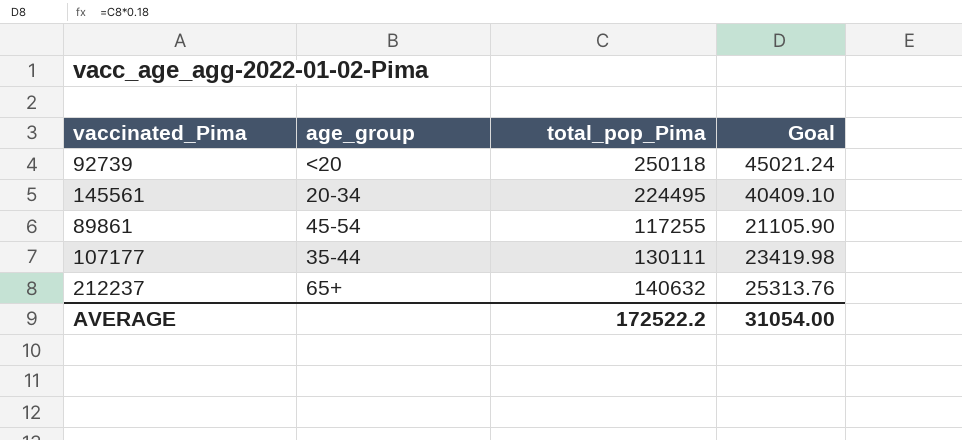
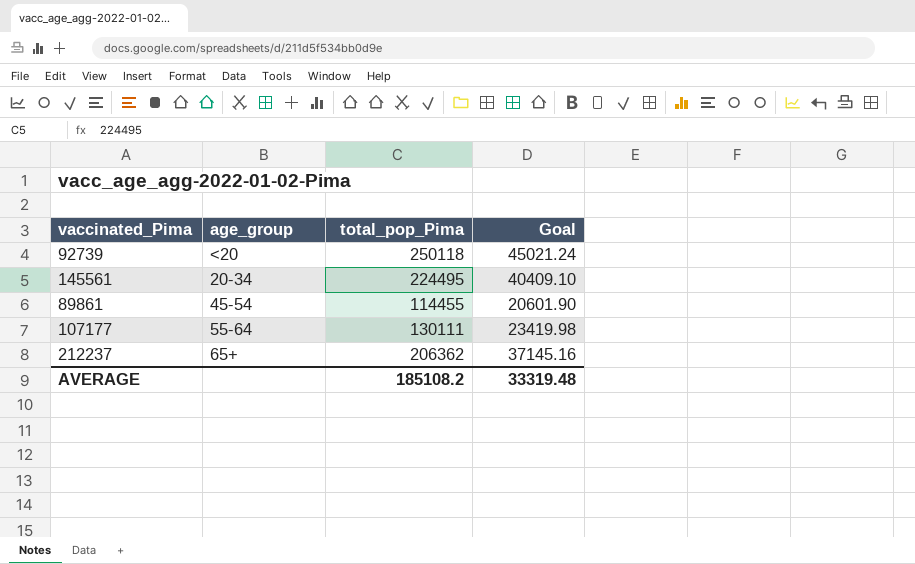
89861 | total_pop_Pima: 117255 -> 114455
89861 | Goal: 21105.90 -> 20601.90
107177 | age_group: 35-44 -> 55-64
212237 | total_pop_Pima: 140632 -> 206362
212237 | Goal: 25313.76 -> 37145.16
AVERAGE | total_pop_Pima: 172522.2 -> 185108.2
AVERAGE | Goal: 31054.00 -> 33319.48

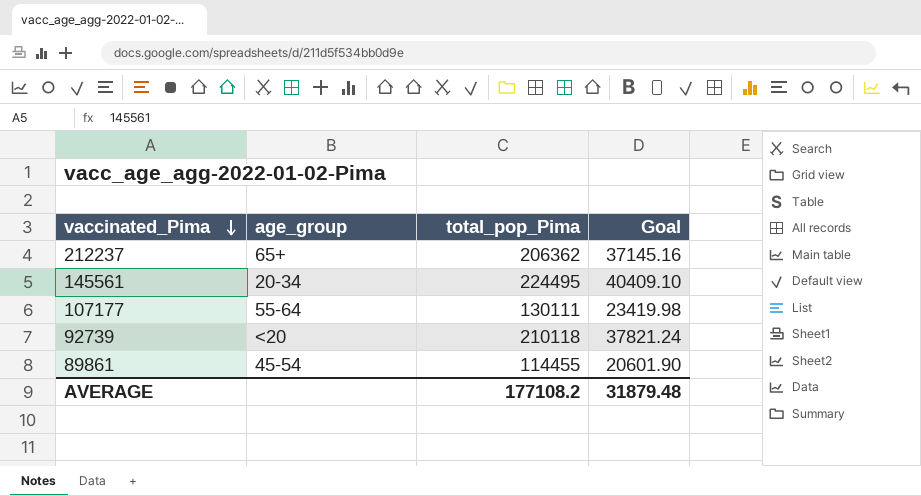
row order: none -> vaccinated_Pima descending
92739 | total_pop_Pima: 250118 -> 210118
92739 | Goal: 45021.24 -> 37821.24
AVERAGE | total_pop_Pima: 185108.2 -> 177108.2
AVERAGE | Goal: 33319.48 -> 31879.48

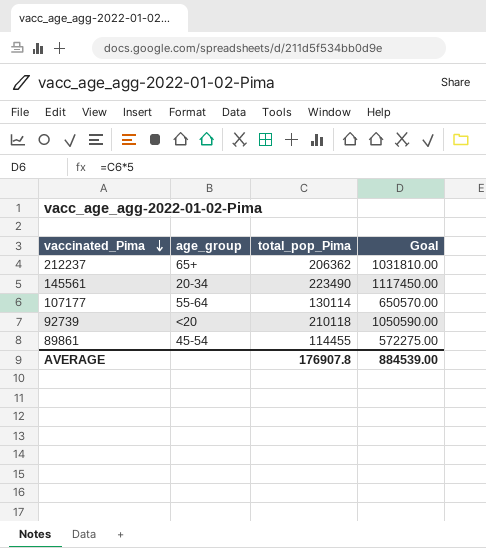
column Goal | formula: [total_pop_Pima] * 0.18 -> [total_pop_Pima] * 5
145561 | total_pop_Pima: 224495 -> 223490
107177 | total_pop_Pima: 130111 -> 130114
AVERAGE | total_pop_Pima: 177108.2 -> 176907.8
AVERAGE | Goal: 31879.48 -> 884539.00

